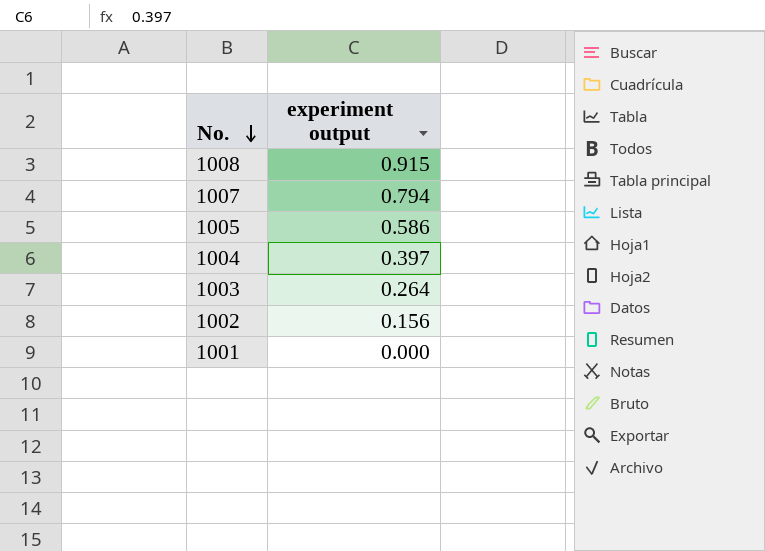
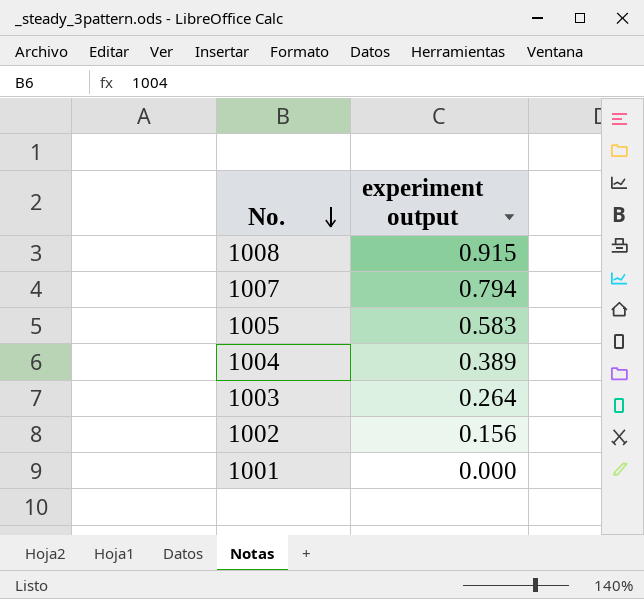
1005 | experiment output: 0.586 -> 0.583
1004 | experiment output: 0.397 -> 0.389

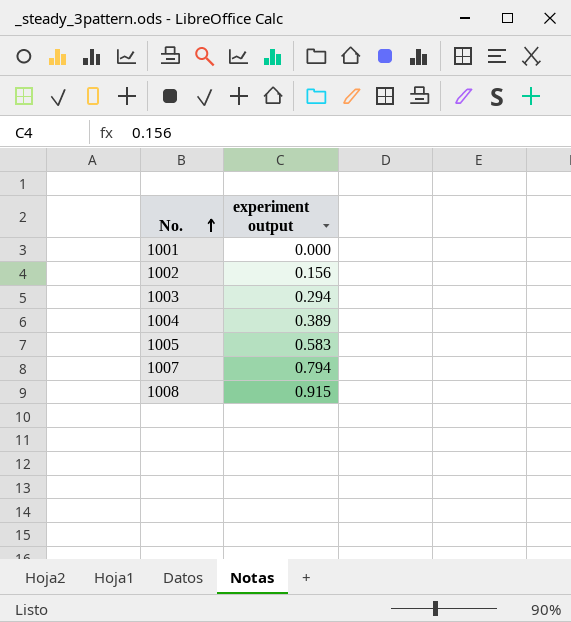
row order: No. descending -> No. ascending
1003 | experiment output: 0.264 -> 0.294

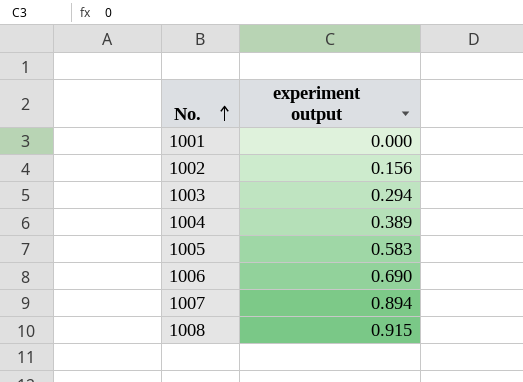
row 1006: none -> 0.690
1007 | experiment output: 0.794 -> 0.894

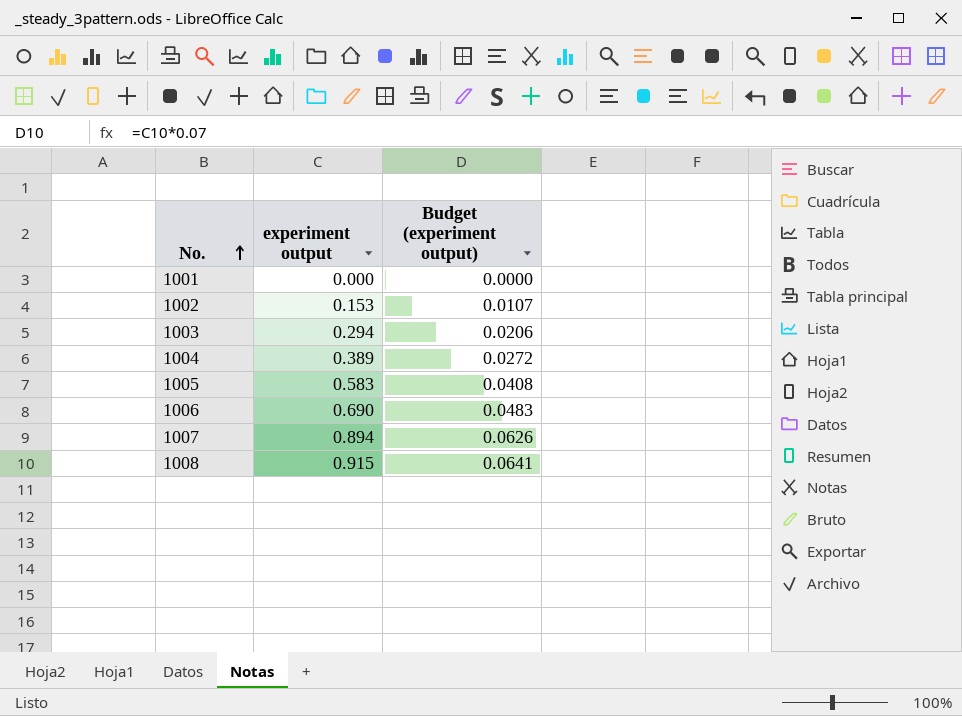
column Budget (experiment output) | formula: none -> [experiment output] * 0.07
1002 | experiment output: 0.156 -> 0.153

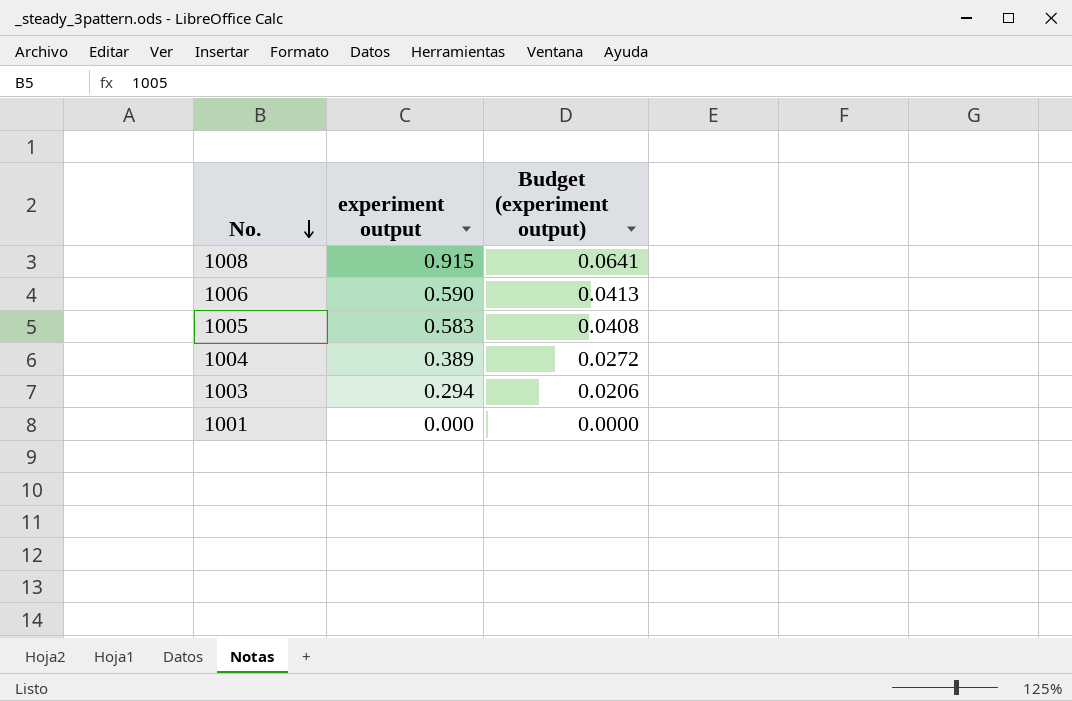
row order: No. ascending -> No. descending
row 1002: 0.153 | 0.0107 -> none
row 1007: 0.894 | 0.0626 -> none
1006 | experiment output: 0.690 -> 0.590
1006 | Budget (experiment output): 0.0483 -> 0.0413

